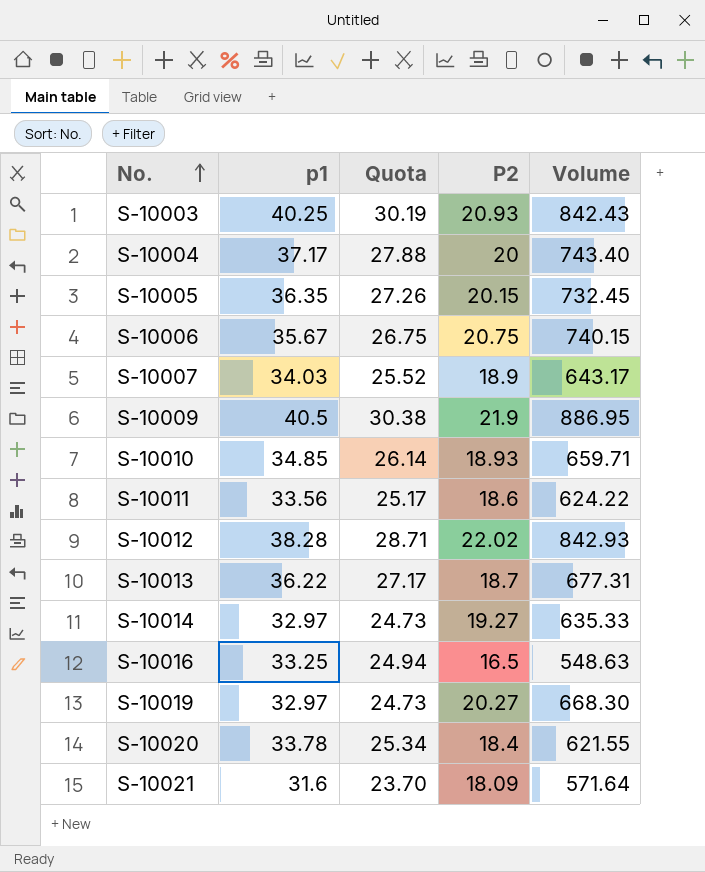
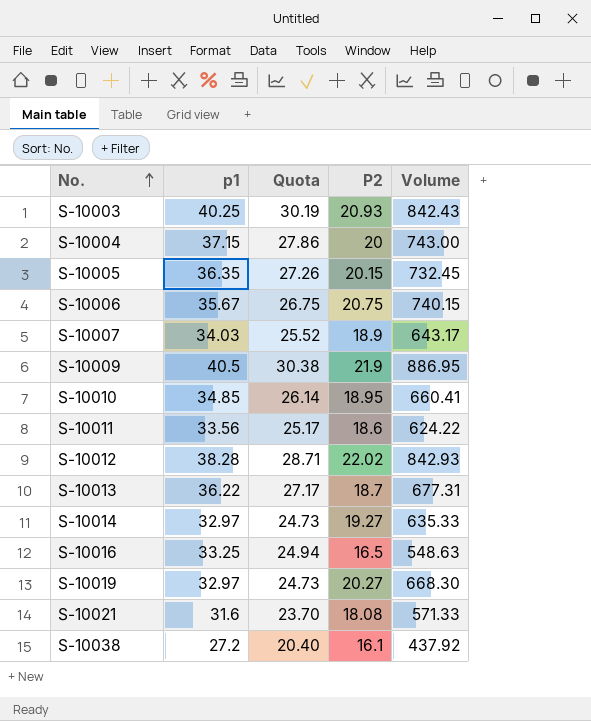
row S-10020: 33.78 | 25.34 | 18.4 | 621.55 -> none
S-10004 | p1: 37.17 -> 37.15
S-10004 | Quota: 27.88 -> 27.86
S-10004 | Volume: 743.40 -> 743.00
S-10010 | P2: 18.93 -> 18.95
S-10010 | Volume: 659.71 -> 660.41
S-10021 | P2: 18.09 -> 18.08
S-10021 | Volume: 571.64 -> 571.33
row S-10038: none -> 27.2 | 20.40 | 16.1 | 437.92

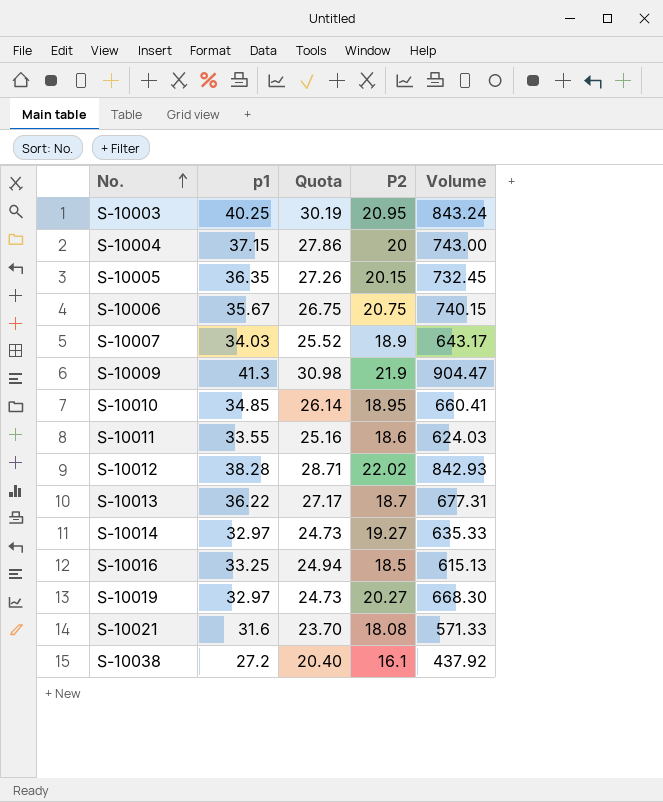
S-10003 | P2: 20.93 -> 20.95
S-10003 | Volume: 842.43 -> 843.24
S-10009 | p1: 40.5 -> 41.3
S-10009 | Quota: 30.38 -> 30.98
S-10009 | Volume: 886.95 -> 904.47
S-10011 | p1: 33.56 -> 33.55
S-10011 | Quota: 25.17 -> 25.16
S-10011 | Volume: 624.22 -> 624.03
S-10016 | P2: 16.5 -> 18.5
S-10016 | Volume: 548.63 -> 615.13

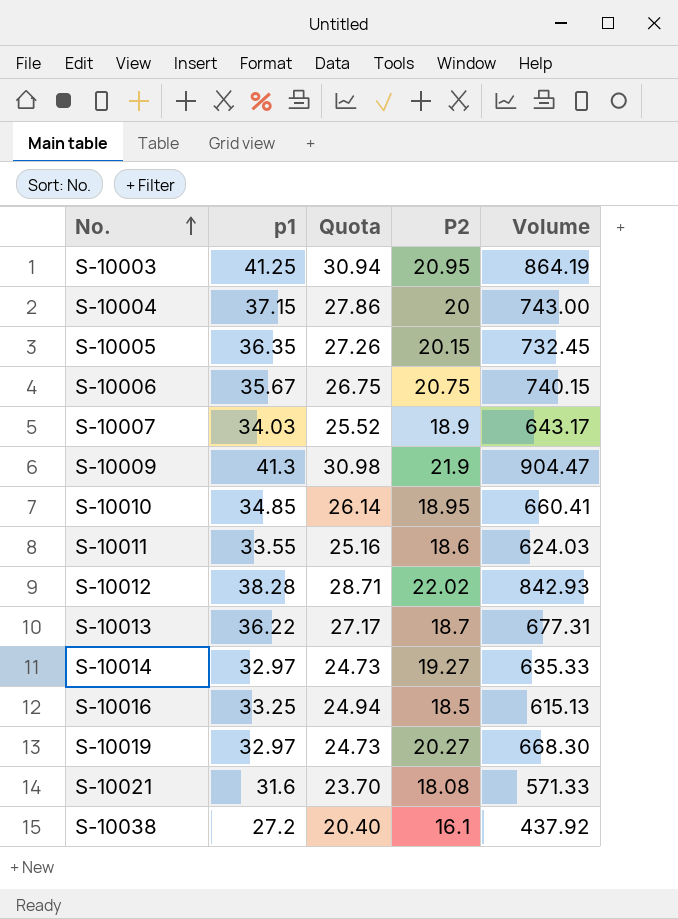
S-10003 | p1: 40.25 -> 41.25
S-10003 | Quota: 30.19 -> 30.94
S-10003 | Volume: 843.24 -> 864.19

